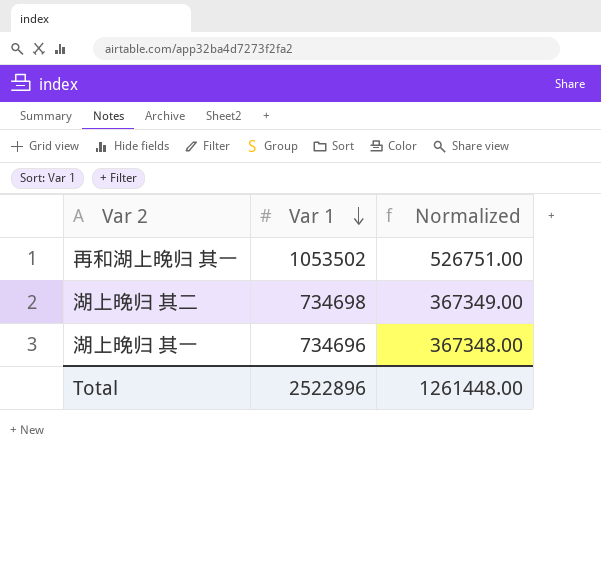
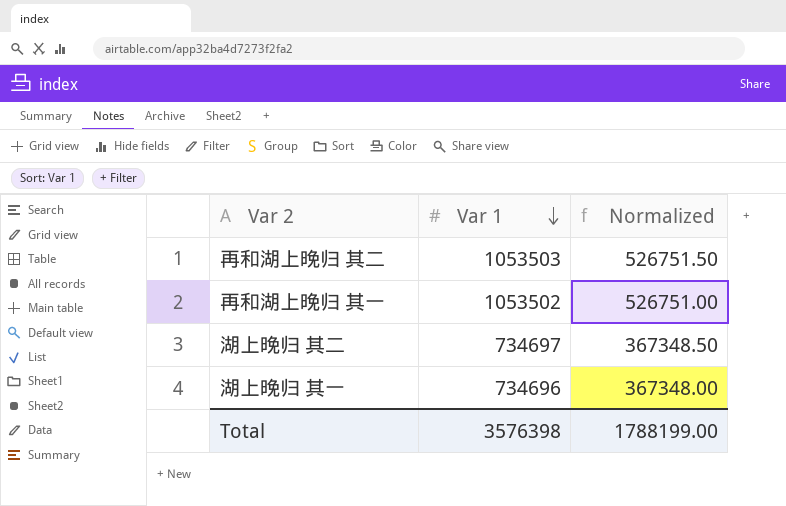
row 再和湖上晚归 其二: none -> 1053503 | 526751.50
湖上晚归 其二 | Var 1: 734698 -> 734697
湖上晚归 其二 | Normalized: 367349.00 -> 367348.50
Total | Var 1: 2522896 -> 3576398
Total | Normalized: 1261448.00 -> 1788199.00

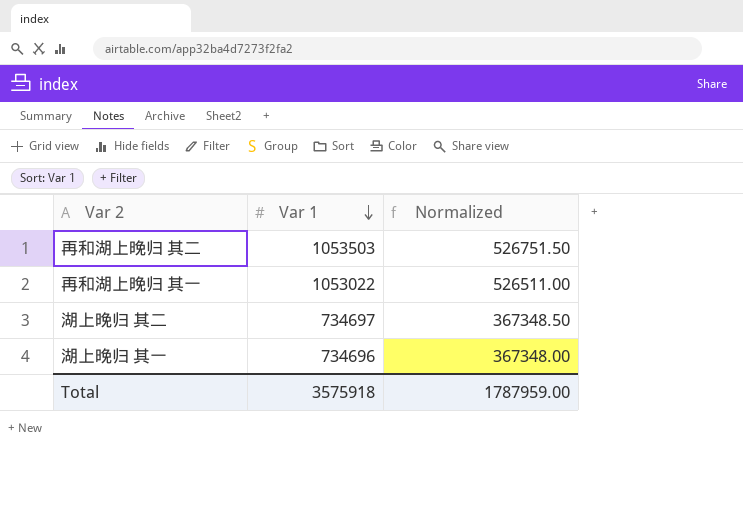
再和湖上晚归 其一 | Var 1: 1053502 -> 1053022
再和湖上晚归 其一 | Normalized: 526751.00 -> 526511.00
Total | Var 1: 3576398 -> 3575918
Total | Normalized: 1788199.00 -> 1787959.00

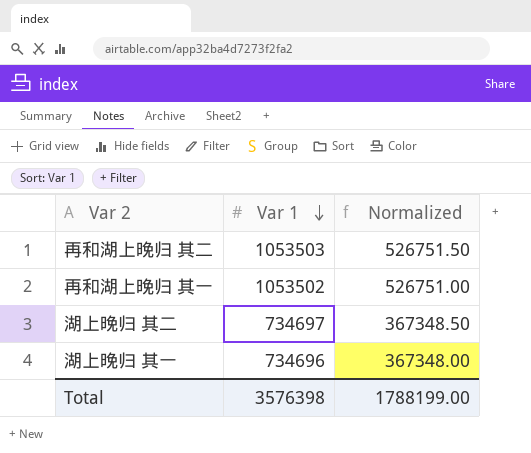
再和湖上晚归 其一 | Var 1: 1053022 -> 1053502
再和湖上晚归 其一 | Normalized: 526511.00 -> 526751.00
Total | Var 1: 3575918 -> 3576398
Total | Normalized: 1787959.00 -> 1788199.00

